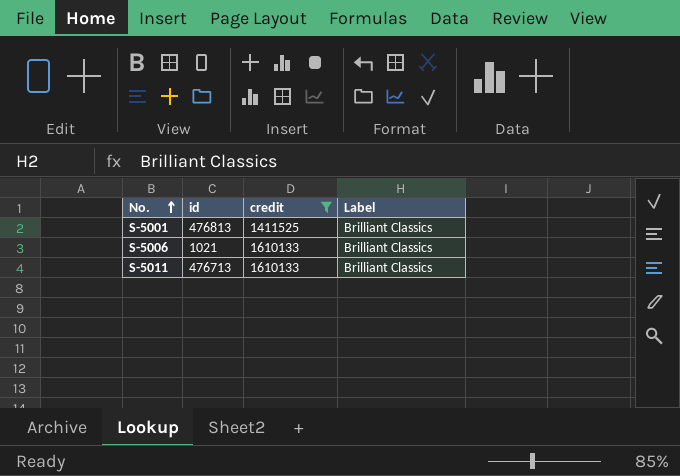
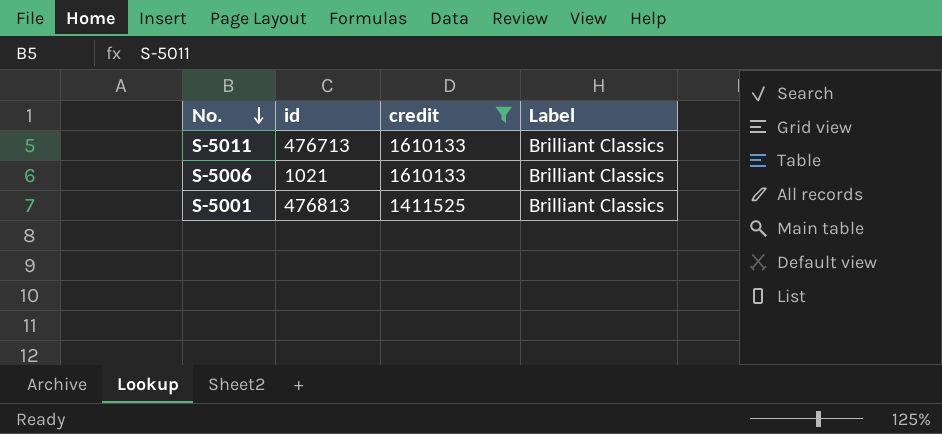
row order: No. ascending -> No. descending

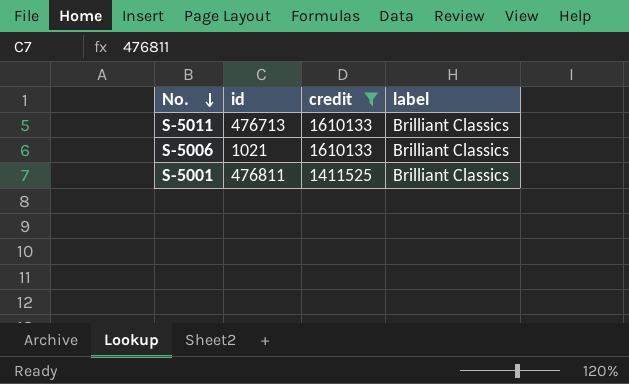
column name: Label -> label
S-5001 | id: 476813 -> 476811

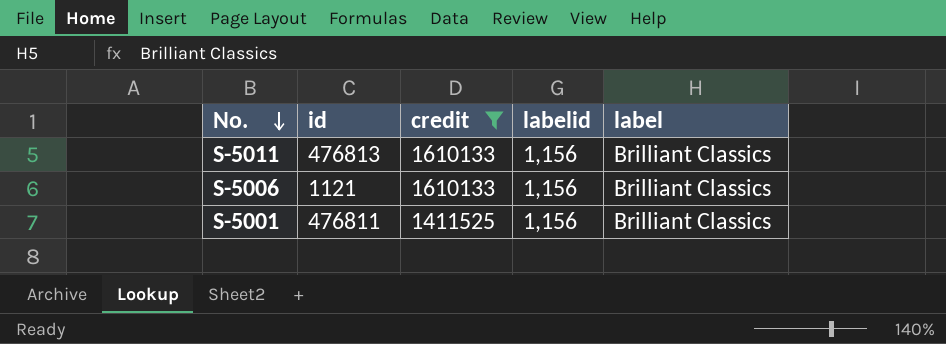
column labelid | position: none -> 4
S-5011 | id: 476713 -> 476813
S-5006 | id: 1021 -> 1121

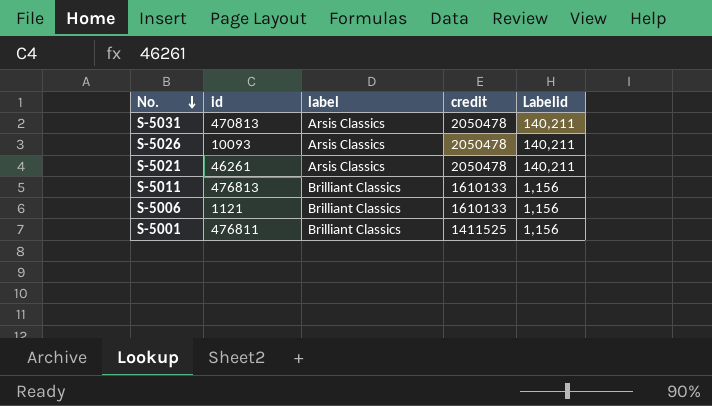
filter: credit != 2050478 -> none
column label | position: 5 -> 3
column name: labelid -> Labelid

